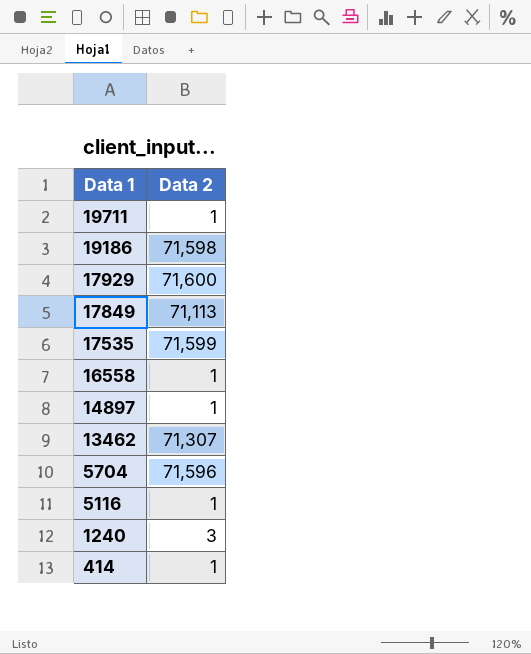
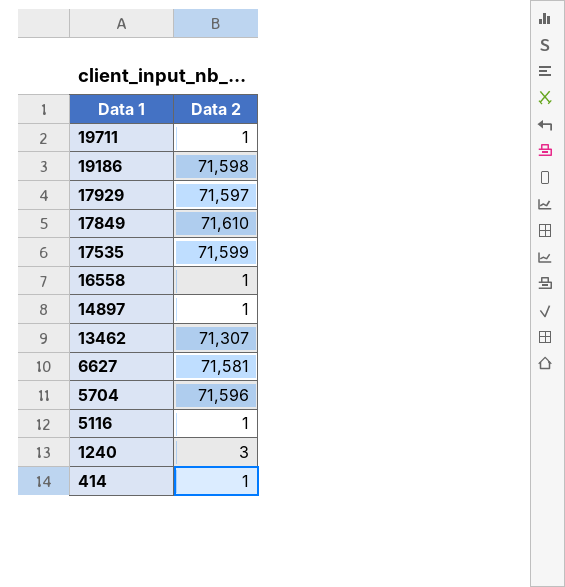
17929 | Data 2: 71,600 -> 71,597
17849 | Data 2: 71,113 -> 71,610
row 6627: none -> 71,581

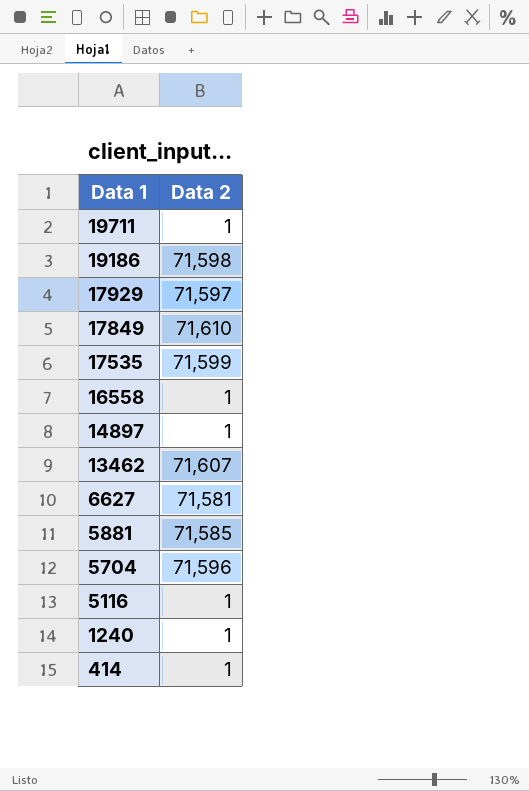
13462 | Data 2: 71,307 -> 71,607
row 5881: none -> 71,585
1240 | Data 2: 3 -> 1

